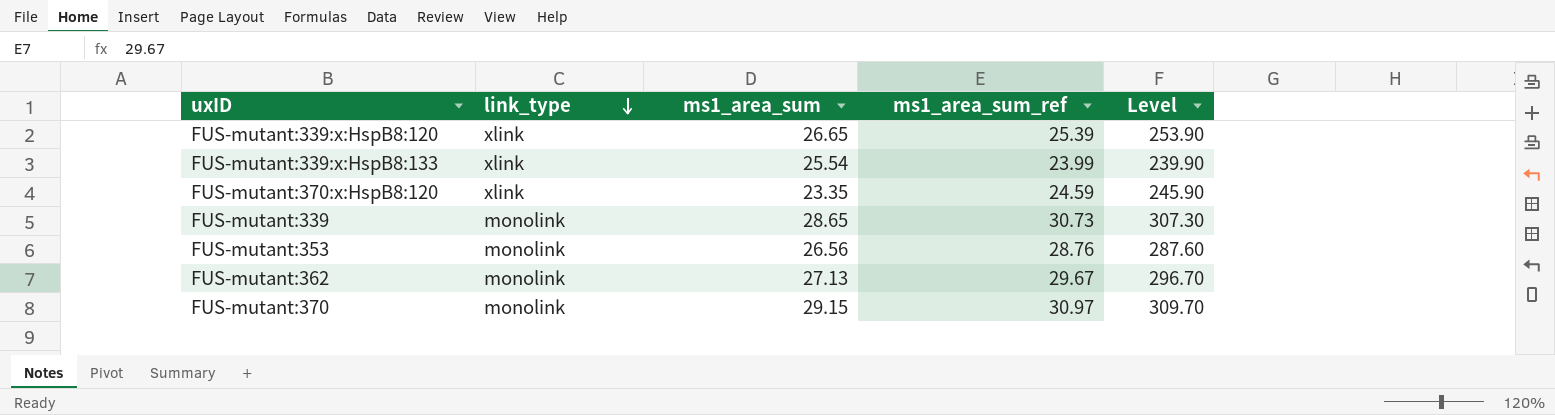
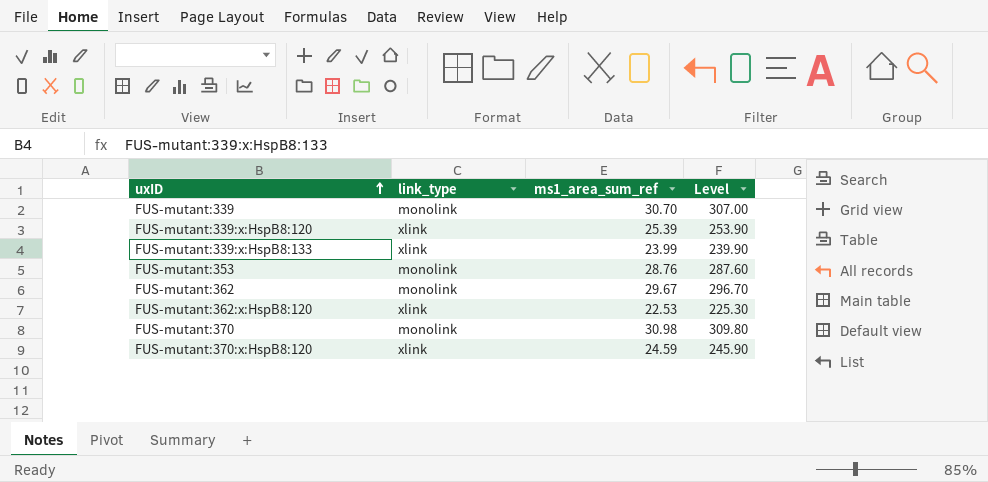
row order: link_type descending -> uxID ascending
column ms1_area_sum | position: 3 -> none
FUS-mutant:339 | ms1_area_sum_ref: 30.73 -> 30.70
FUS-mutant:339 | Level: 307.30 -> 307.00
row FUS-mutant:362:x:HspB8:120: none -> xlink | 22.53 | 225.30
FUS-mutant:370 | ms1_area_sum_ref: 30.97 -> 30.98
FUS-mutant:370 | Level: 309.70 -> 309.80

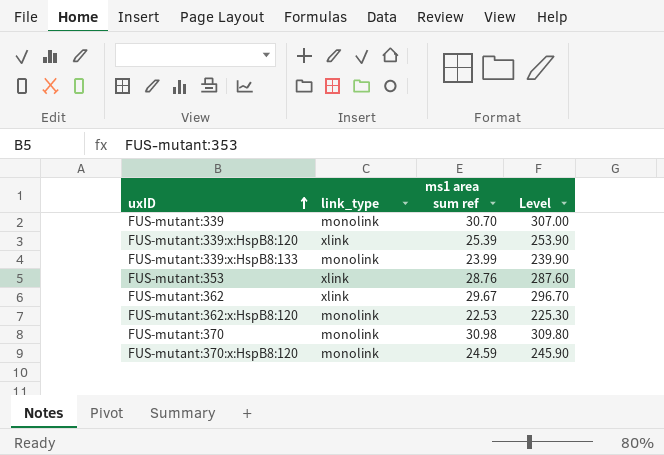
column name: ms1_area_sum_ref -> ms1 area sum ref
FUS-mutant:339:x:HspB8:133 | link_type: xlink -> monolink
FUS-mutant:353 | link_type: monolink -> xlink
FUS-mutant:362 | link_type: monolink -> xlink
FUS-mutant:362:x:HspB8:120 | link_type: xlink -> monolink
FUS-mutant:370:x:HspB8:120 | link_type: xlink -> monolink

